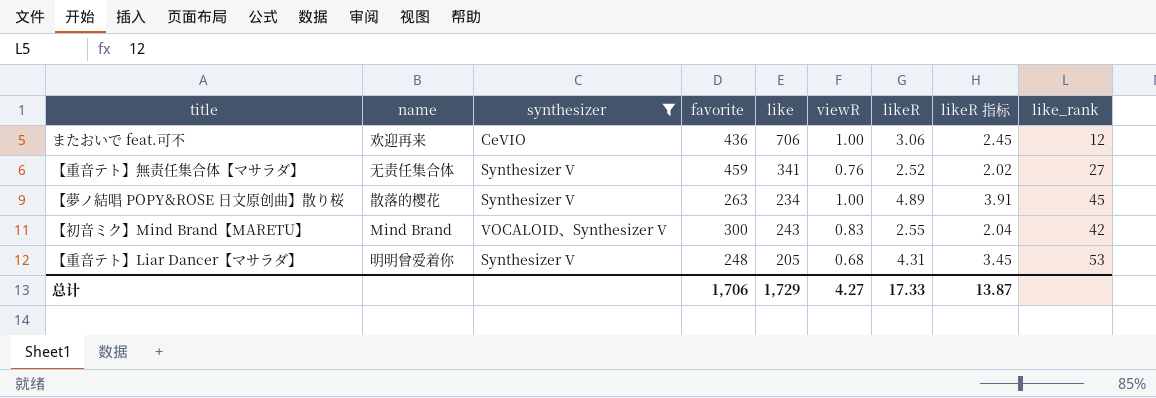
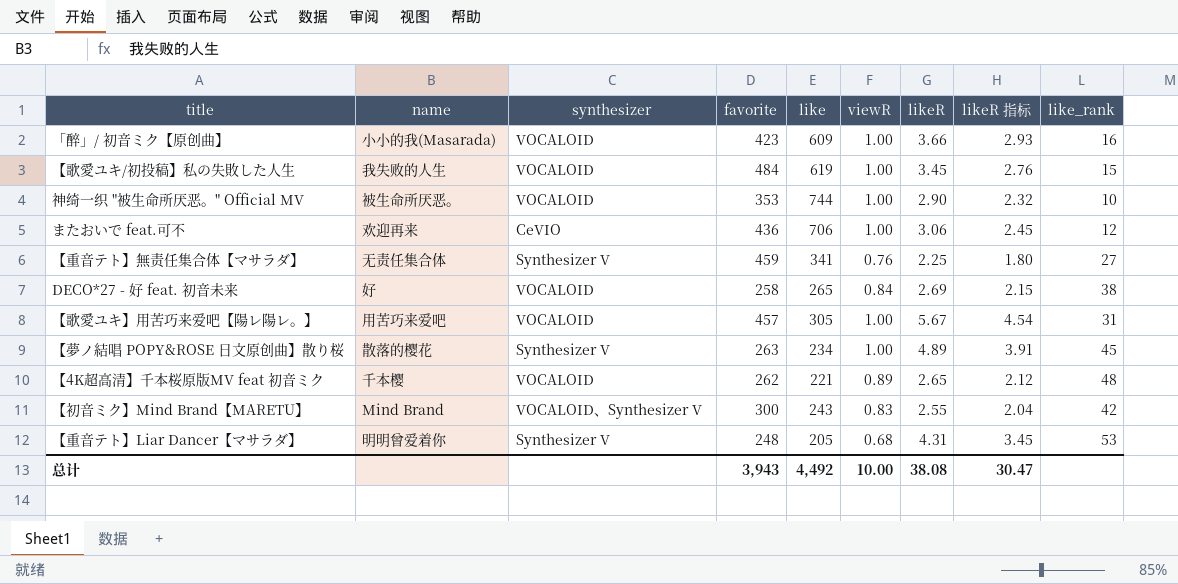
filter: synthesizer != VOCALOID -> none
【重音テト】無责任集合体【マサラダ】 | likeR: 2.52 -> 2.25
【重音テト】無责任集合体【マサラダ】 | likeR 指标: 2.02 -> 1.80
总计 | favorite: 1,706 -> 3,943
总计 | like: 1,729 -> 4,492
总计 | viewR: 4.27 -> 10.00
总计 | likeR: 17.33 -> 38.08
总计 | likeR 指标: 13.87 -> 30.47

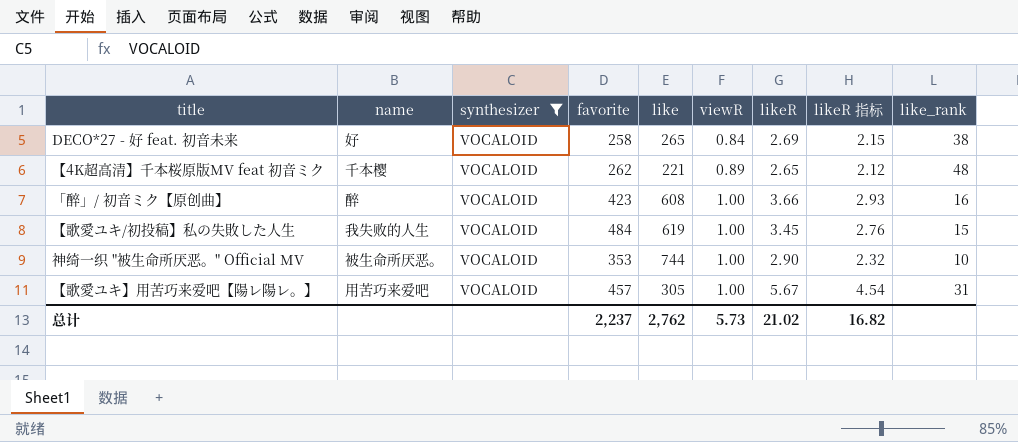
filter: none -> synthesizer = VOCALOID
row order: none -> viewR ascending
「醉」/ 初音ミク【原创曲】 | name: 小小的我(Masarada) -> 醉
「醉」/ 初音ミク【原创曲】 | like: 609 -> 608
总计 | favorite: 3,943 -> 2,237
总计 | like: 4,492 -> 2,762
总计 | viewR: 10.00 -> 5.73
总计 | likeR: 38.08 -> 21.02
总计 | likeR 指标: 30.47 -> 16.82

